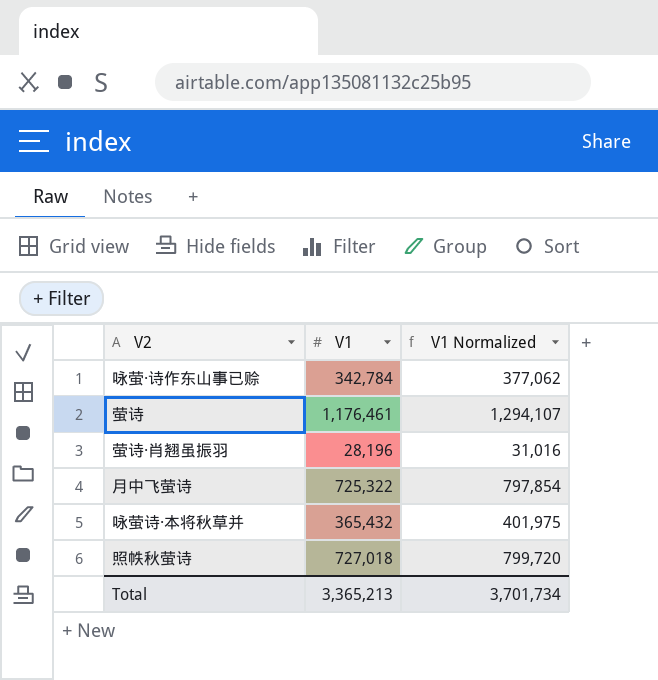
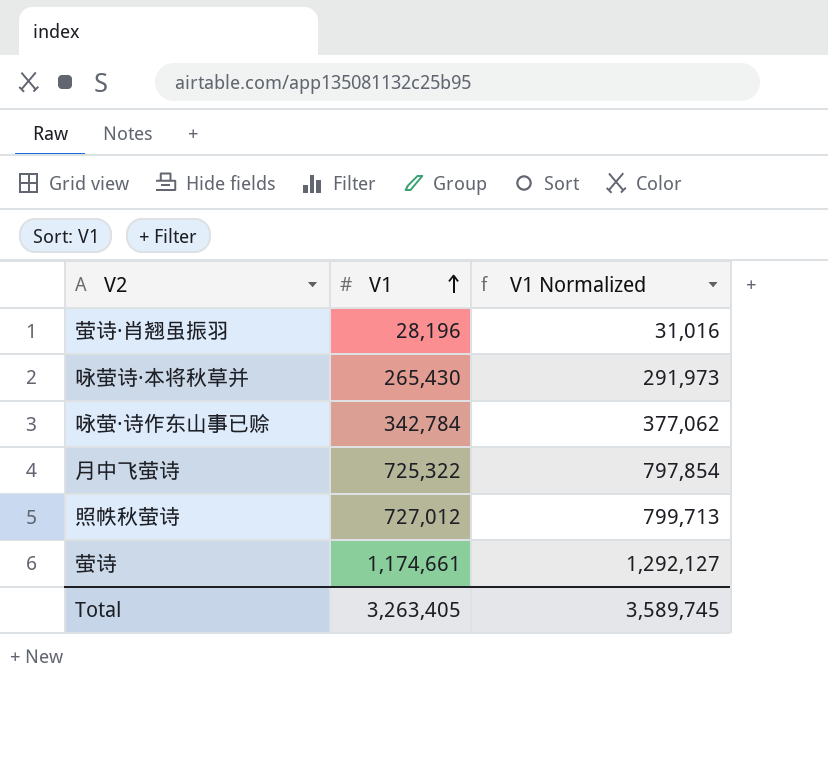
row order: none -> V1 ascending
咏萤诗·本将秋草并 | V1: 365,432 -> 265,430
咏萤诗·本将秋草并 | V1 Normalized: 401,975 -> 291,973
照帙秋萤诗 | V1: 727,018 -> 727,012
照帙秋萤诗 | V1 Normalized: 799,720 -> 799,713
萤诗 | V1: 1,176,461 -> 1,174,661
萤诗 | V1 Normalized: 1,294,107 -> 1,292,127
Total | V1: 3,365,213 -> 3,263,405
Total | V1 Normalized: 3,701,734 -> 3,589,745

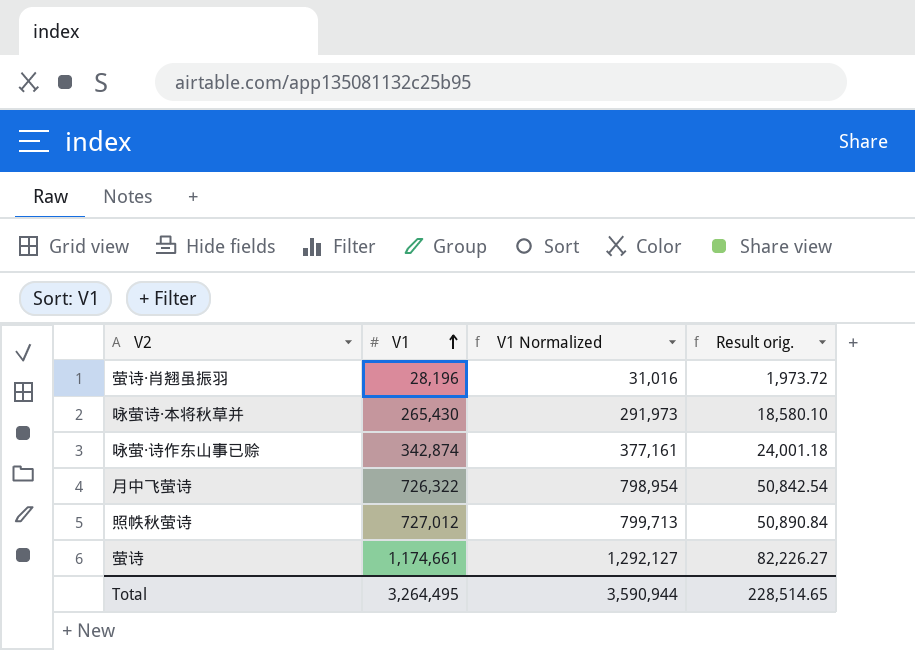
column Result orig. | formula: none -> [V1] * 0.07
咏萤·诗作东山事已赊 | V1: 342,784 -> 342,874
咏萤·诗作东山事已赊 | V1 Normalized: 377,062 -> 377,161
月中飞萤诗 | V1: 725,322 -> 726,322
月中飞萤诗 | V1 Normalized: 797,854 -> 798,954
Total | V1: 3,263,405 -> 3,264,495
Total | V1 Normalized: 3,589,745 -> 3,590,944

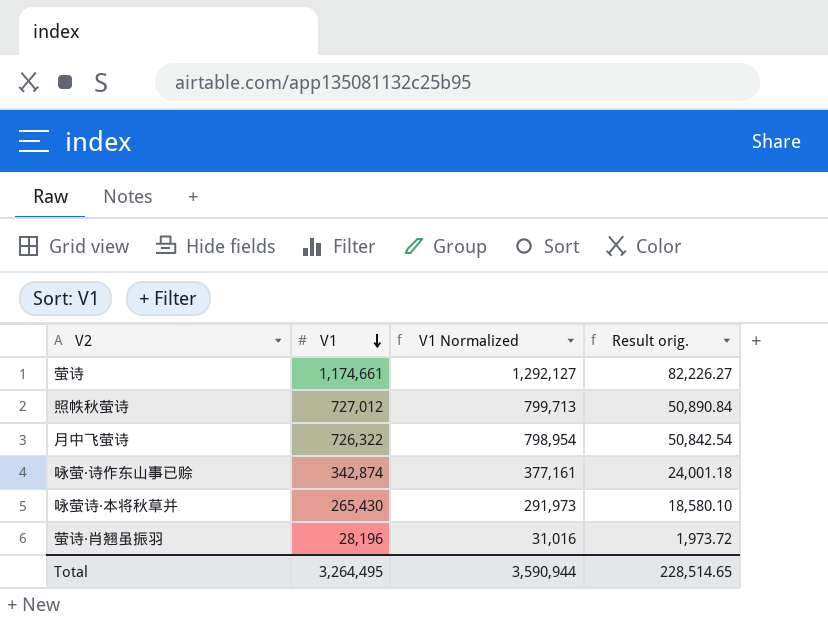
row order: V1 ascending -> V1 descending

